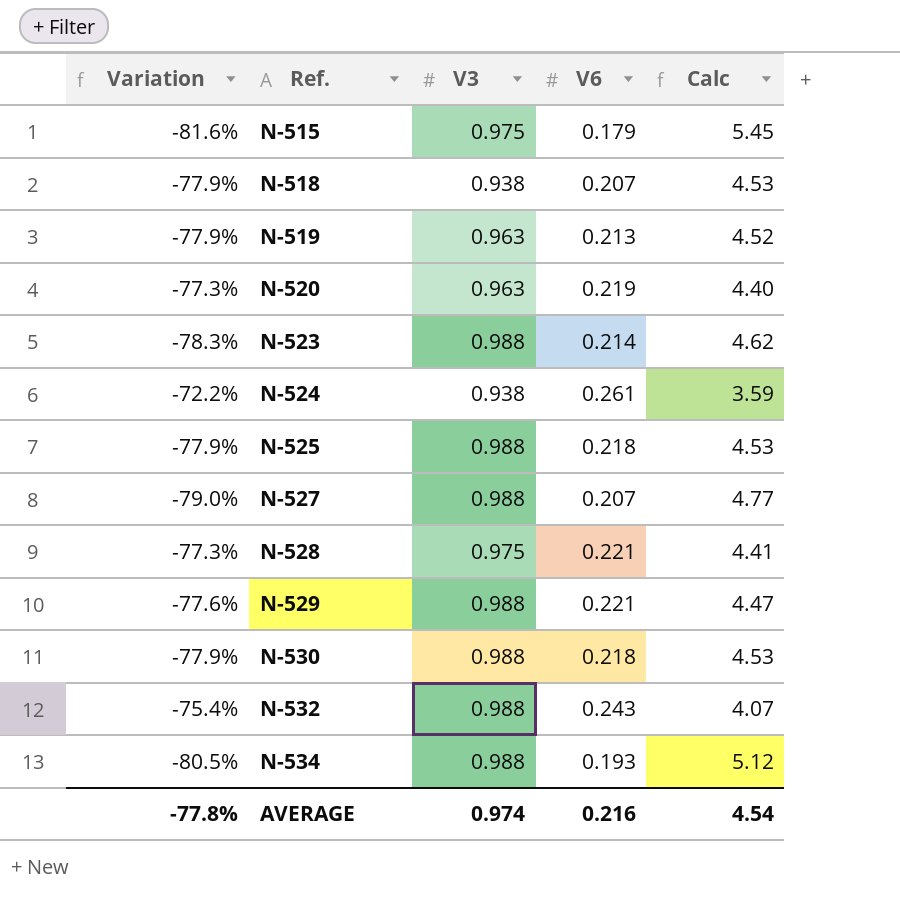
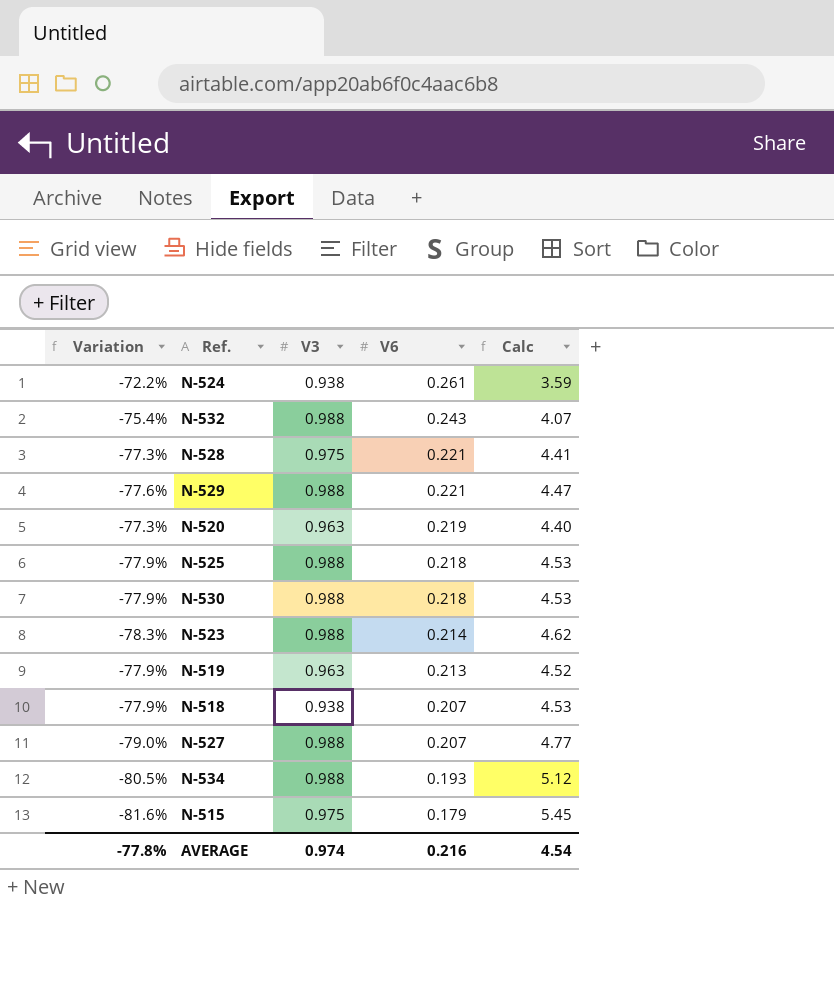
row order: Ref. ascending -> V6 descending

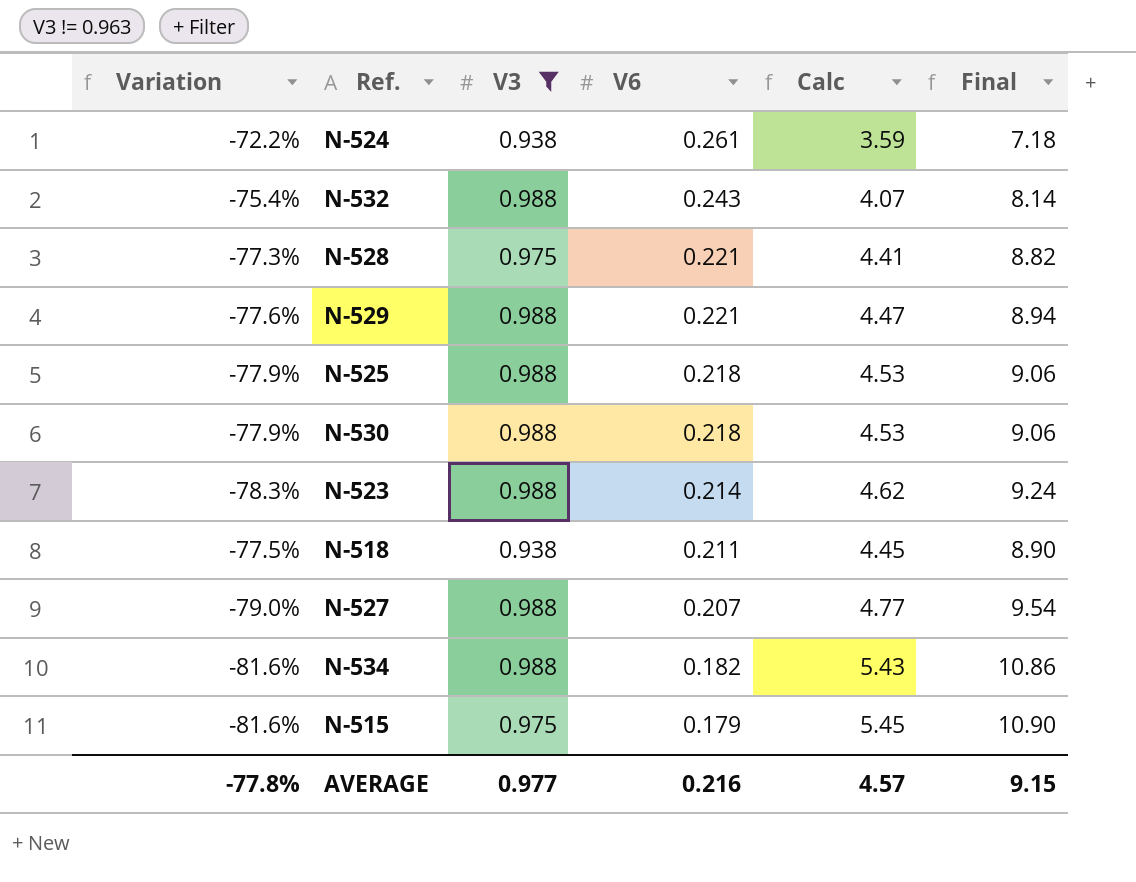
filter: none -> V3 != 0.963
column Final | formula: none -> [Calc] * 2
N-518 | Variation: -77.9% -> -77.5%
N-518 | V6: 0.207 -> 0.211
N-518 | Calc: 4.53 -> 4.45
N-534 | Variation: -80.5% -> -81.6%
N-534 | V6: 0.193 -> 0.182
N-534 | Calc: 5.12 -> 5.43
AVERAGE | V3: 0.974 -> 0.977
AVERAGE | Calc: 4.54 -> 4.57

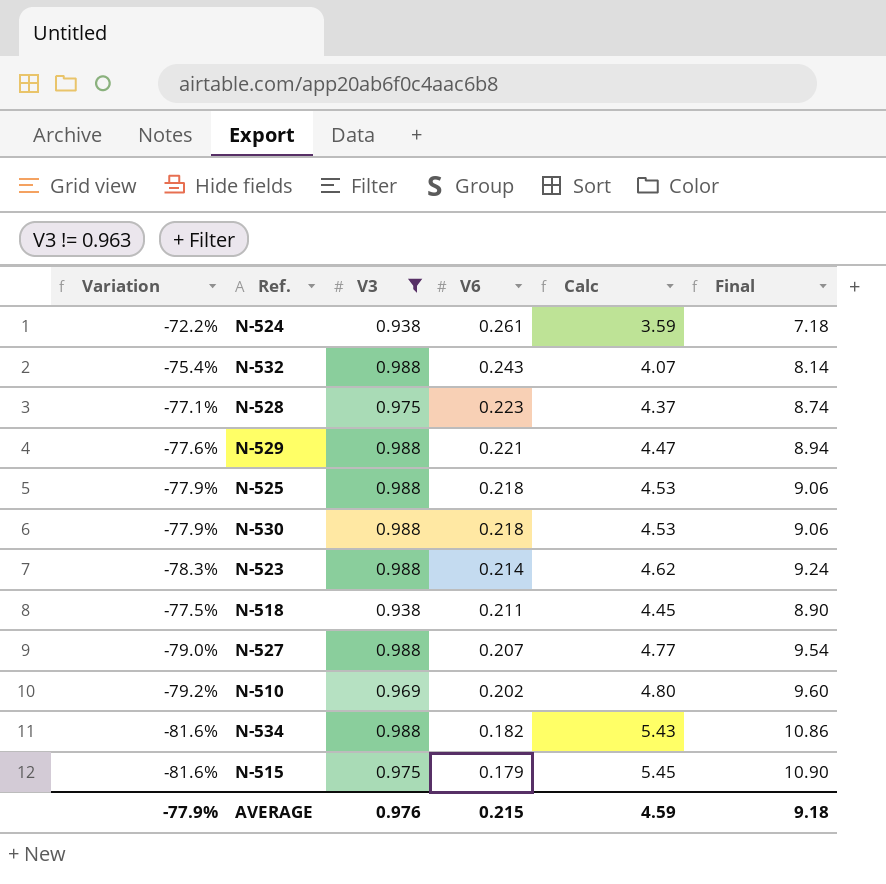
N-528 | Variation: -77.3% -> -77.1%
N-528 | V6: 0.221 -> 0.223
N-528 | Calc: 4.41 -> 4.37
N-528 | Final: 8.82 -> 8.74
row N-510: none -> -79.2% | 0.969 | 0.202 | 4.80 | 9.60
AVERAGE | Variation: -77.8% -> -77.9%
AVERAGE | V3: 0.977 -> 0.976
AVERAGE | V6: 0.216 -> 0.215
AVERAGE | Calc: 4.57 -> 4.59
AVERAGE | Final: 9.15 -> 9.18

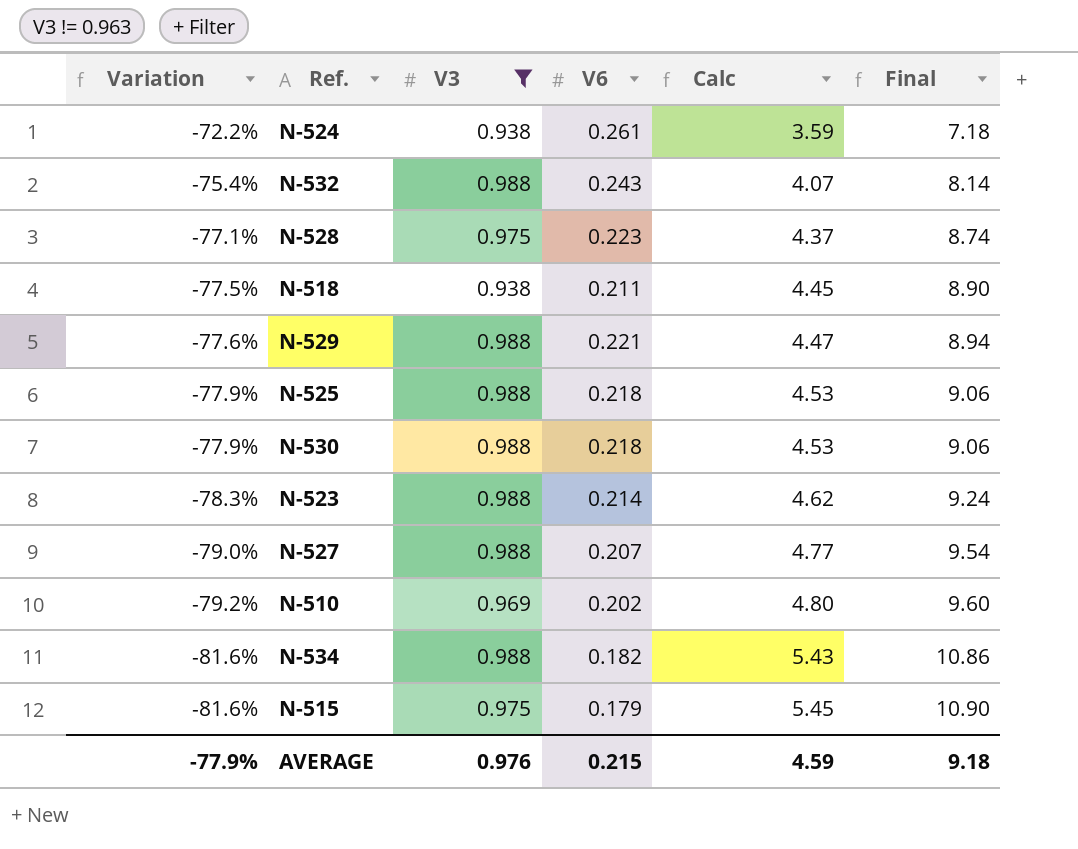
row order: V6 descending -> Variation descending

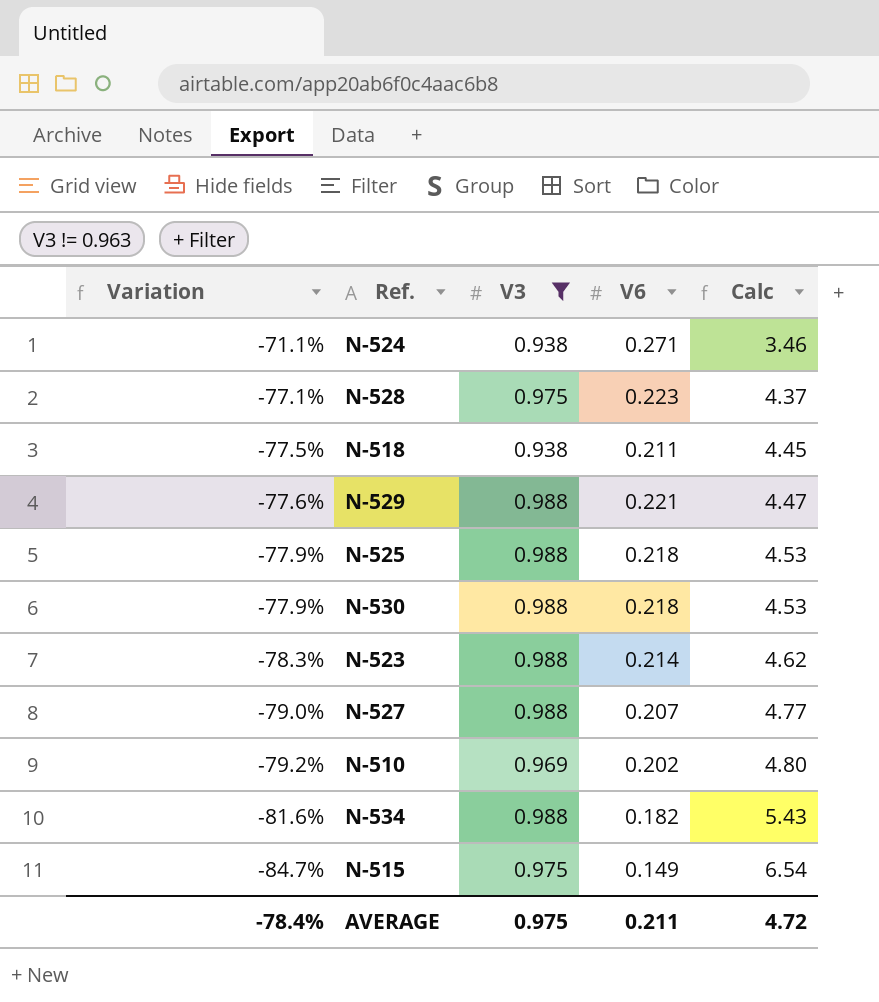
column Final | formula: [Calc] * 2 -> none
row N-532: -75.4% | 0.988 | 0.243 | 4.07 | 8.14 -> none
N-524 | Variation: -72.2% -> -71.1%
N-524 | V6: 0.261 -> 0.271
N-524 | Calc: 3.59 -> 3.46
N-515 | Variation: -81.6% -> -84.7%
N-515 | V6: 0.179 -> 0.149
N-515 | Calc: 5.45 -> 6.54
AVERAGE | Variation: -77.9% -> -78.4%
AVERAGE | V3: 0.976 -> 0.975
AVERAGE | V6: 0.215 -> 0.211
AVERAGE | Calc: 4.59 -> 4.72

